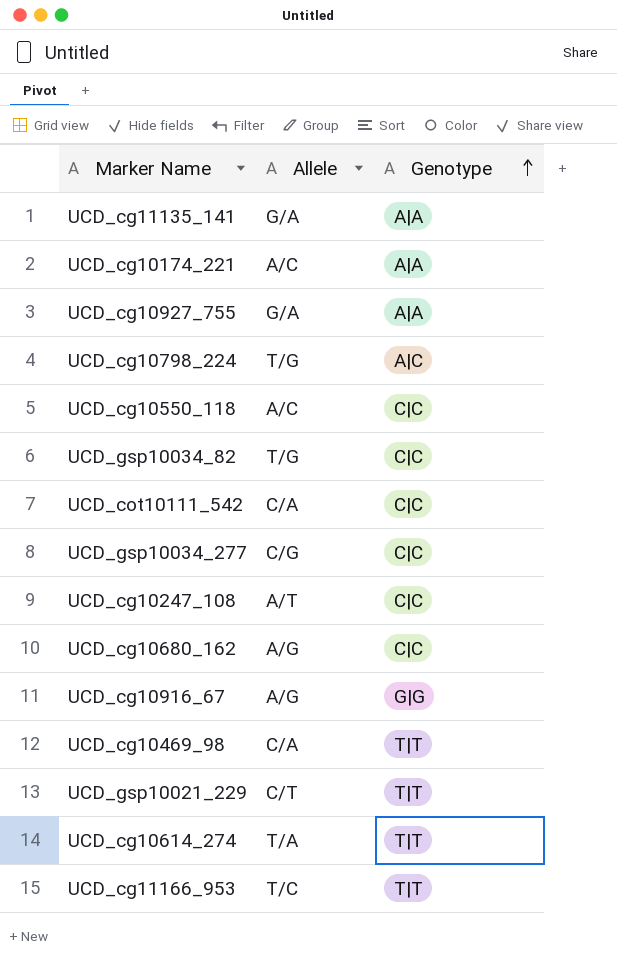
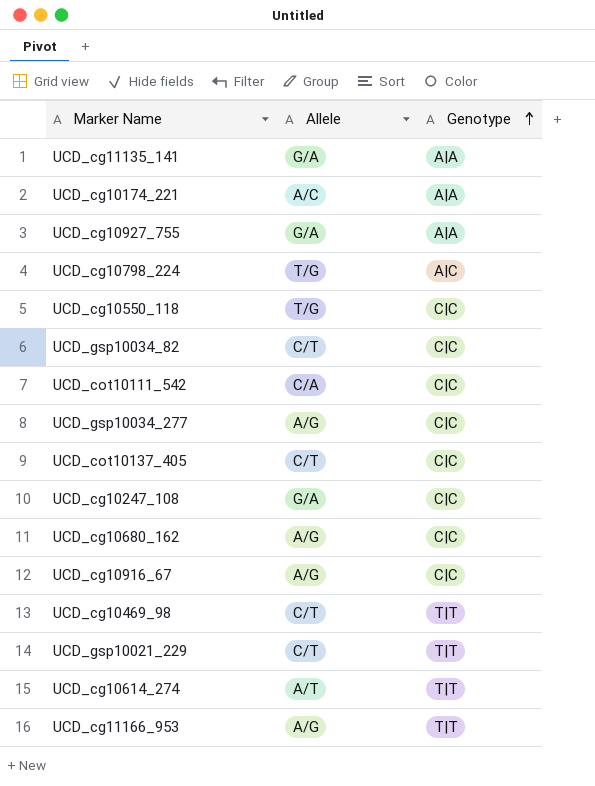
UCD_cg10550_118 | Allele: A/C -> T/G
UCD_gsp10034_82 | Allele: T/G -> C/T
UCD_gsp10034_277 | Allele: C/G -> A/G
row UCD_cot10137_405: none -> C/T | C|C
UCD_cg10247_108 | Allele: A/T -> G/A
UCD_cg10916_67 | Genotype: G|G -> C|C
UCD_cg10469_98 | Allele: C/A -> C/T
UCD_cg10614_274 | Allele: T/A -> A/T
UCD_cg11166_953 | Allele: T/C -> A/G

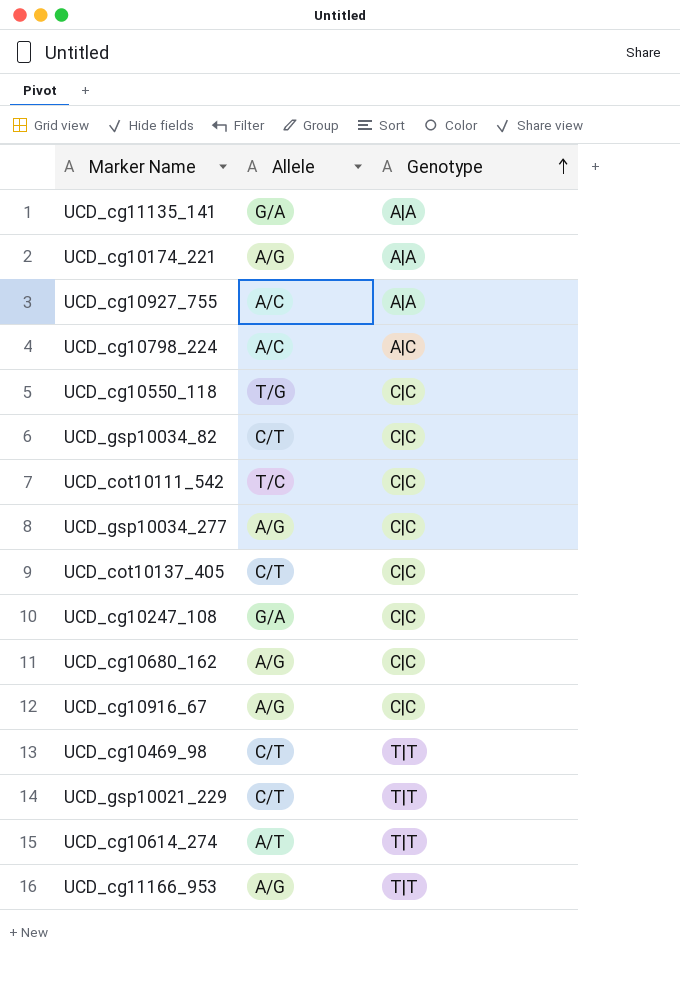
UCD_cg10174_221 | Allele: A/C -> A/G
UCD_cg10927_755 | Allele: G/A -> A/C
UCD_cg10798_224 | Allele: T/G -> A/C
UCD_cot10111_542 | Allele: C/A -> T/C

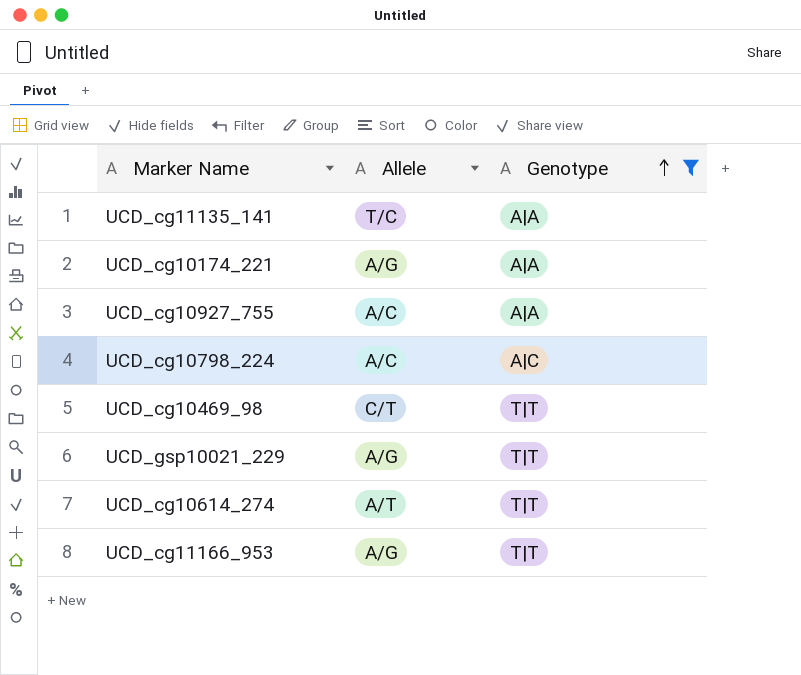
filter: none -> Genotype != C|C
UCD_cg11135_141 | Allele: G/A -> T/C
UCD_gsp10021_229 | Allele: C/T -> A/G

